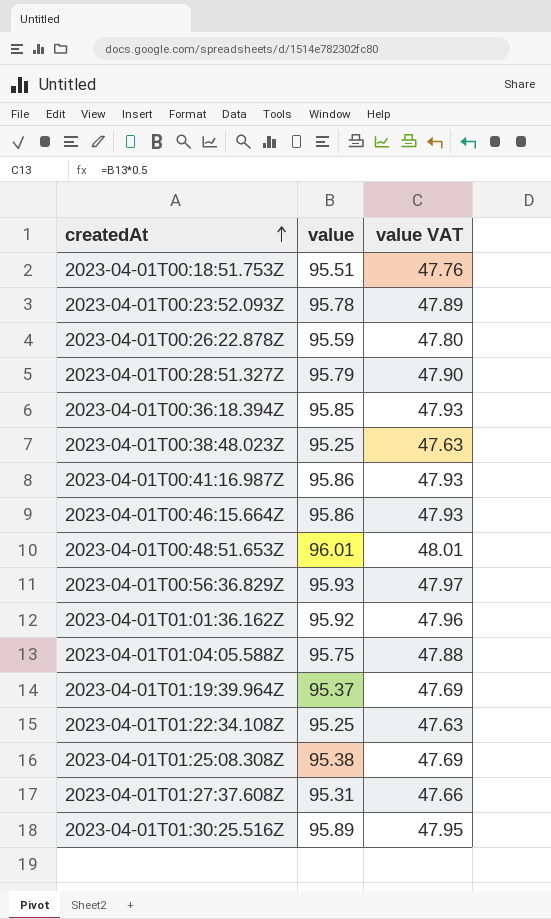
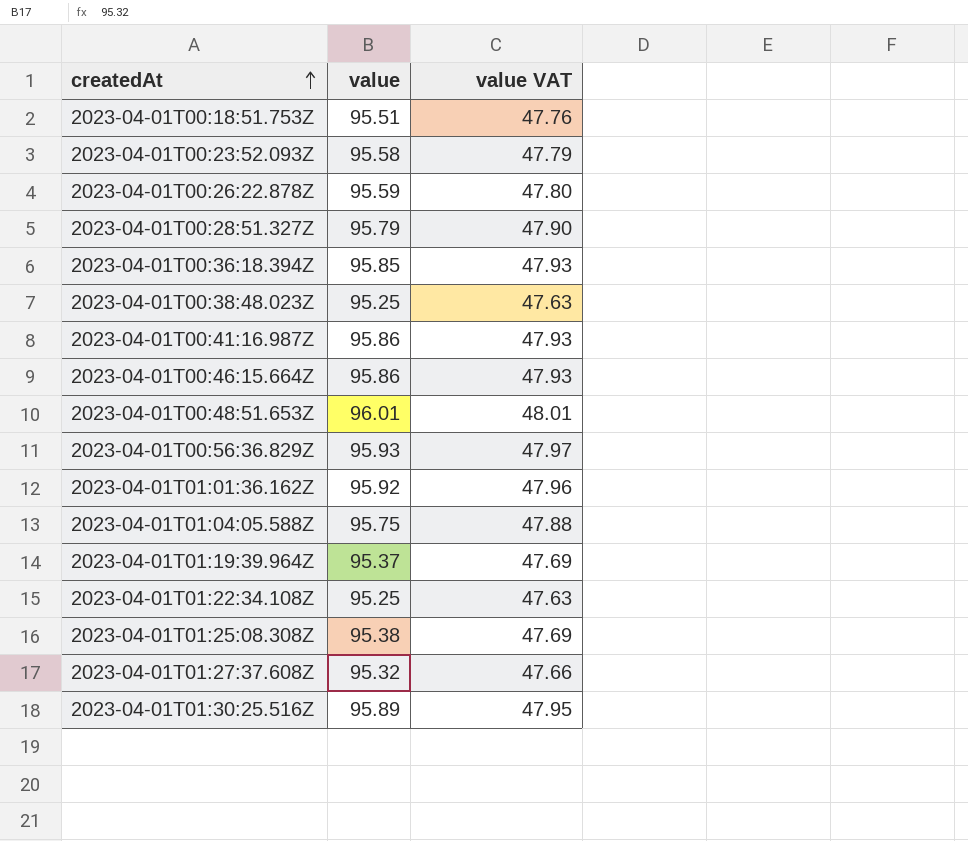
2023-04-01T00:23:52.093Z | value: 95.78 -> 95.58
2023-04-01T00:23:52.093Z | value VAT: 47.89 -> 47.79
2023-04-01T01:27:37.608Z | value: 95.31 -> 95.32

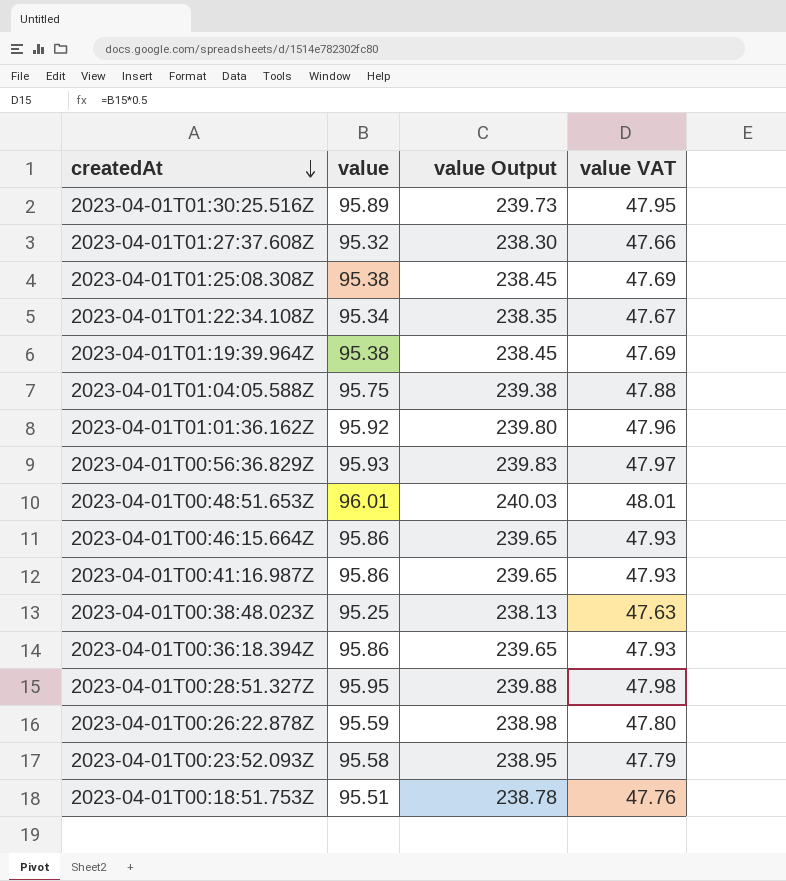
row order: createdAt ascending -> createdAt descending
column value Output | formula: none -> [value] * 2.5
2023-04-01T01:22:34.108Z | value: 95.25 -> 95.34
2023-04-01T01:22:34.108Z | value VAT: 47.63 -> 47.67
2023-04-01T01:19:39.964Z | value: 95.37 -> 95.38
2023-04-01T00:36:18.394Z | value: 95.85 -> 95.86
2023-04-01T00:28:51.327Z | value: 95.79 -> 95.95
2023-04-01T00:28:51.327Z | value VAT: 47.90 -> 47.98

